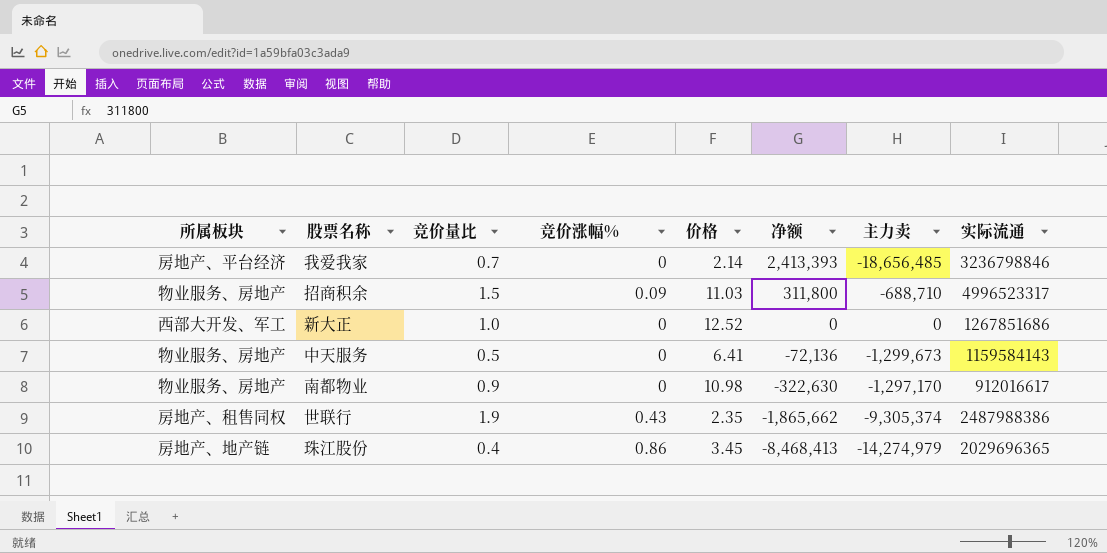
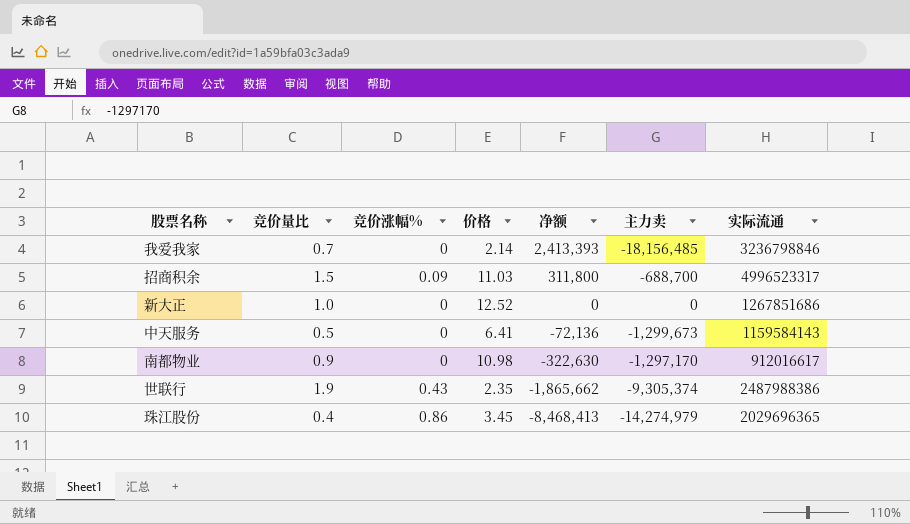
column 所属板块 | position: 1 -> none
我爱我家 | 主力卖: -18,656,485 -> -18,156,485
招商积余 | 主力卖: -688,710 -> -688,700

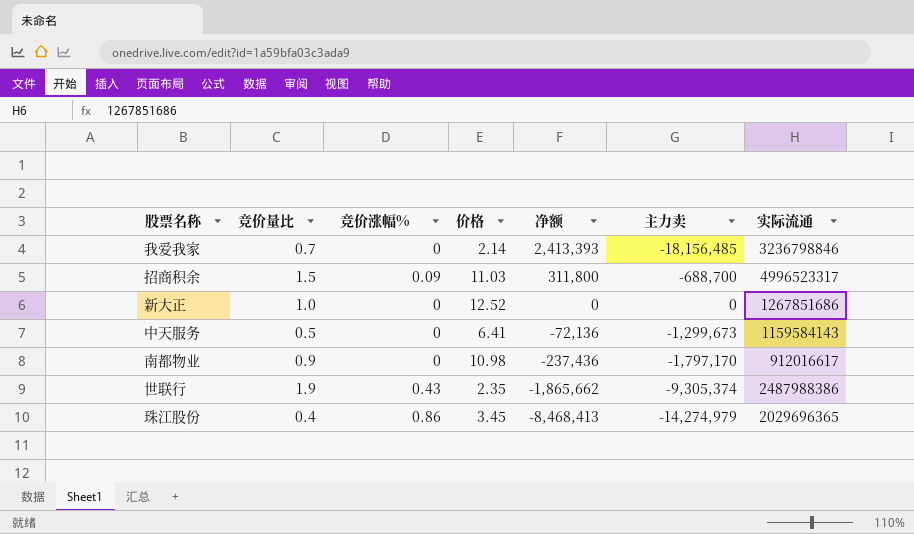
南都物业 | 净额: -322,630 -> -237,436
南都物业 | 主力卖: -1,297,170 -> -1,797,170

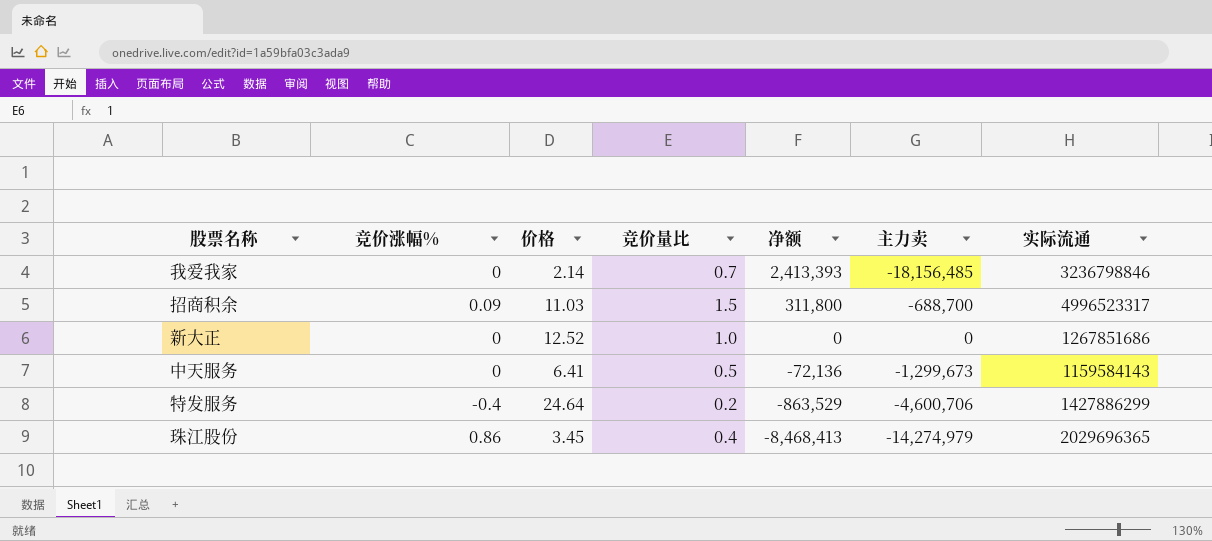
column 竞价量比 | position: 2 -> 4
row 南都物业: 0.9 | 0 | 10.98 | -237,436 | -1,797,170 | 912016617 -> none
row 世联行: 1.9 | 0.43 | 2.35 | -1,865,662 | -9,305,374 | 2487988386 -> none
row 特发服务: none -> -0.4 | 24.64 | 0.2 | -863,529 | -4,600,706 | 1427886299

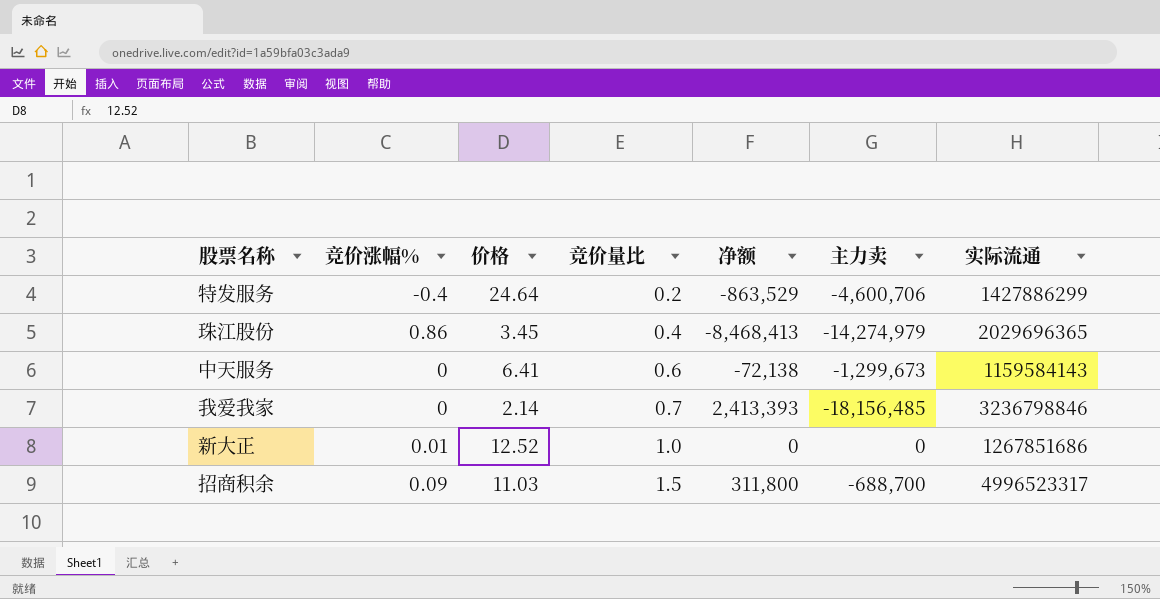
row order: 净额 descending -> 竞价量比 ascending
中天服务 | 竞价量比: 0.5 -> 0.6
中天服务 | 净额: -72,136 -> -72,138
新大正 | 竞价涨幅%: 0 -> 0.01

